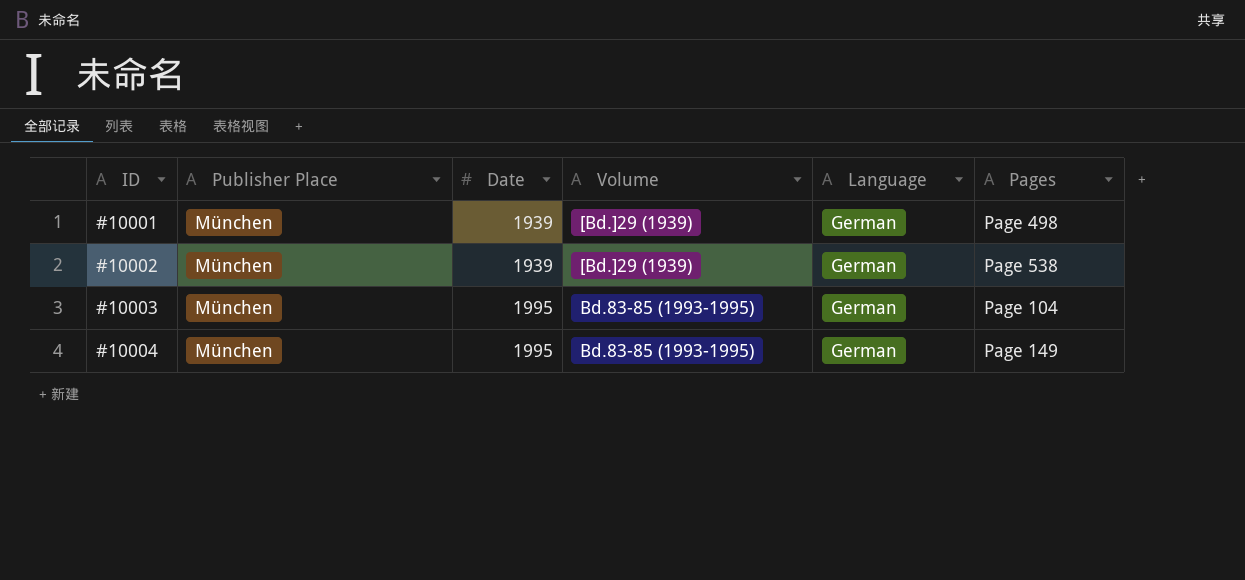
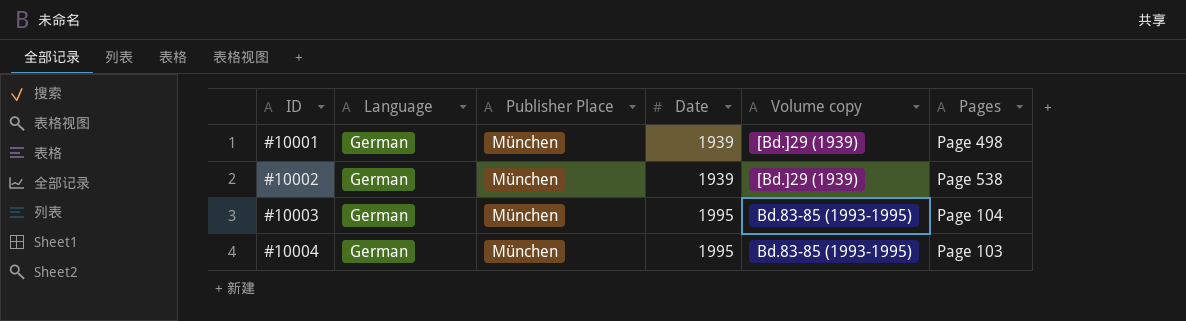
column Language | position: 5 -> 2
column name: Volume -> Volume copy
#10004 | Pages: Page 149 -> Page 103

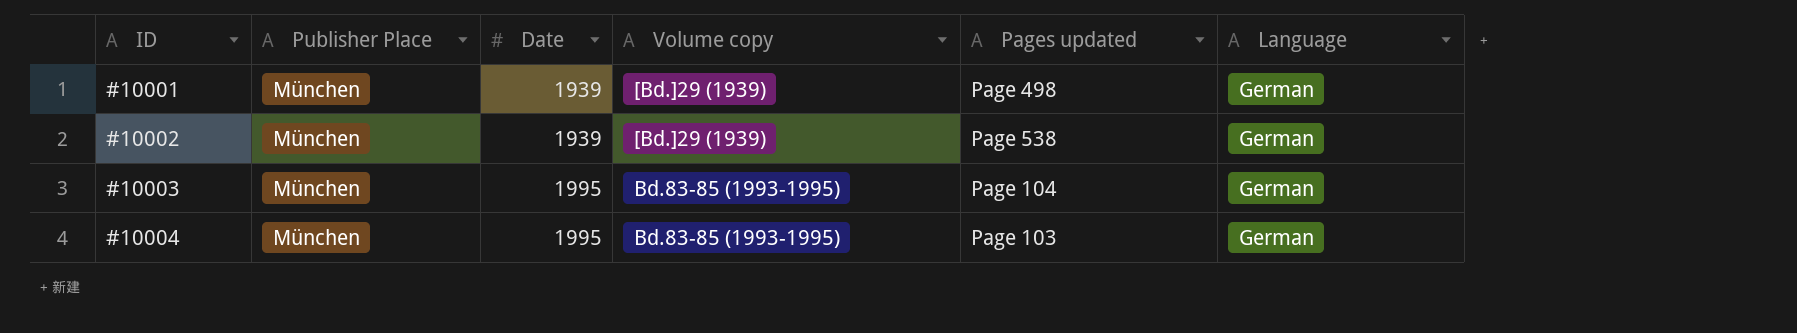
column name: Pages -> Pages updated
column Language | position: 2 -> 6

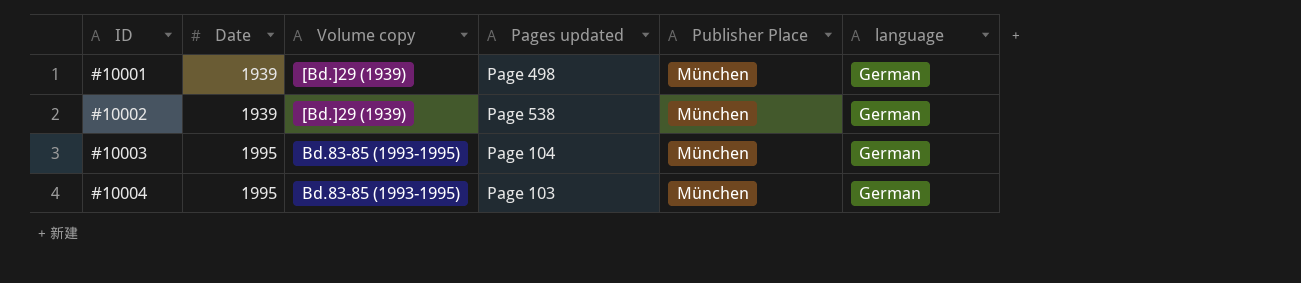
column Publisher Place | position: 2 -> 5
column name: Language -> language

